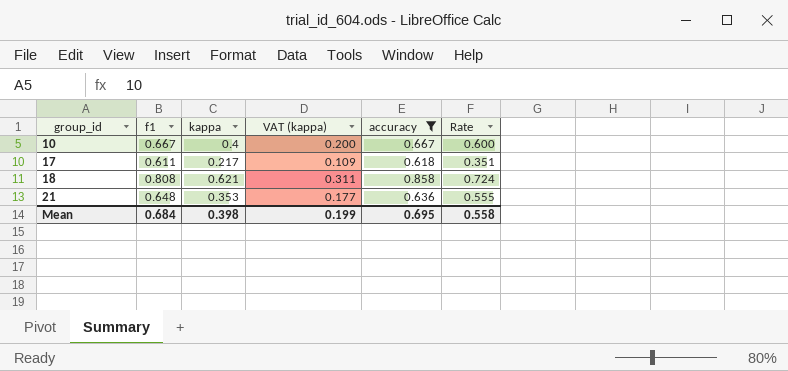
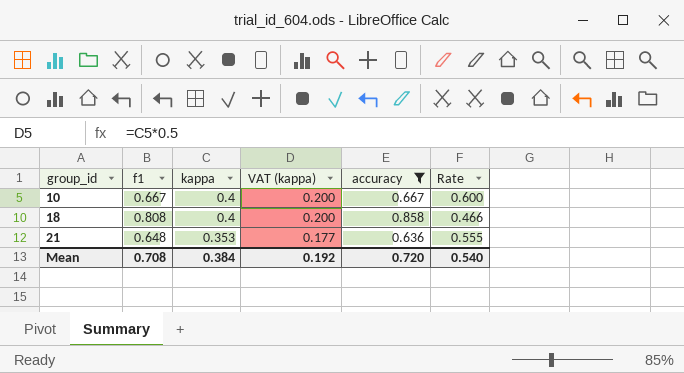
row 17: 0.611 | 0.217 | 0.109 | 0.618 | 0.351 -> none
18 | kappa: 0.621 -> 0.4
18 | VAT (kappa): 0.311 -> 0.200
18 | Rate: 0.724 -> 0.466
Mean | f1: 0.684 -> 0.708
Mean | kappa: 0.398 -> 0.384
Mean | VAT (kappa): 0.199 -> 0.192
Mean | accuracy: 0.695 -> 0.720
Mean | Rate: 0.558 -> 0.540

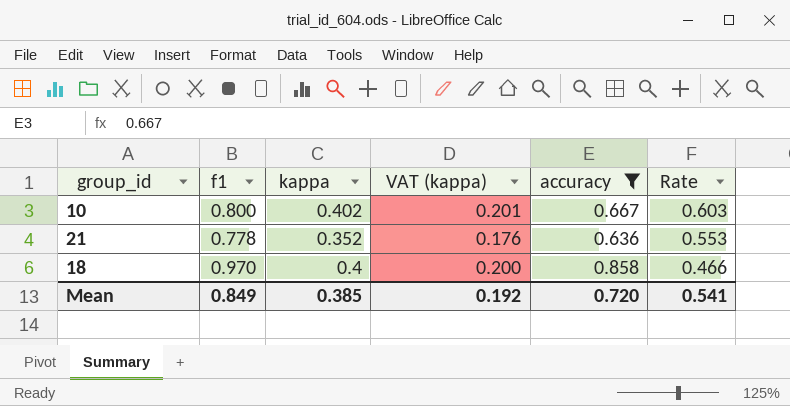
row order: group_id ascending -> Rate descending
10 | f1: 0.667 -> 0.800
10 | kappa: 0.4 -> 0.402
10 | VAT (kappa): 0.200 -> 0.201
10 | Rate: 0.600 -> 0.603
21 | f1: 0.648 -> 0.778
21 | kappa: 0.353 -> 0.352
21 | VAT (kappa): 0.177 -> 0.176
21 | Rate: 0.555 -> 0.553
18 | f1: 0.808 -> 0.970
Mean | f1: 0.708 -> 0.849
Mean | kappa: 0.384 -> 0.385
Mean | Rate: 0.540 -> 0.541

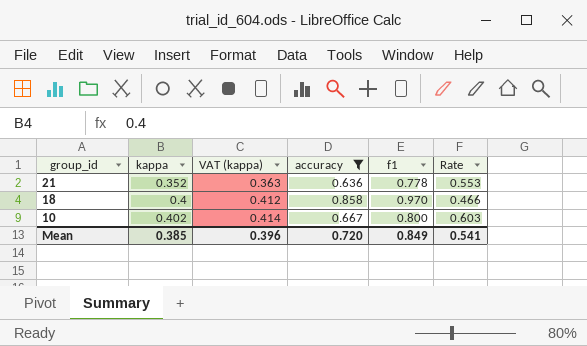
row order: Rate descending -> group_id descending
column VAT (kappa) | formula: [kappa] * 0.5 -> [kappa] * 1.03
column f1 | position: 2 -> 5
Mean | VAT (kappa): 0.192 -> 0.396

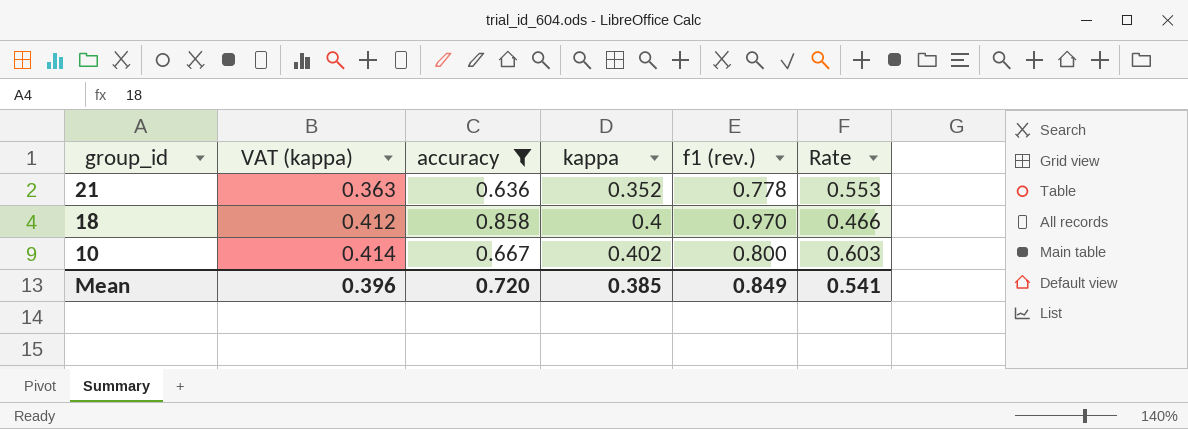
column kappa | position: 2 -> 4
column name: f1 -> f1 (rev.)

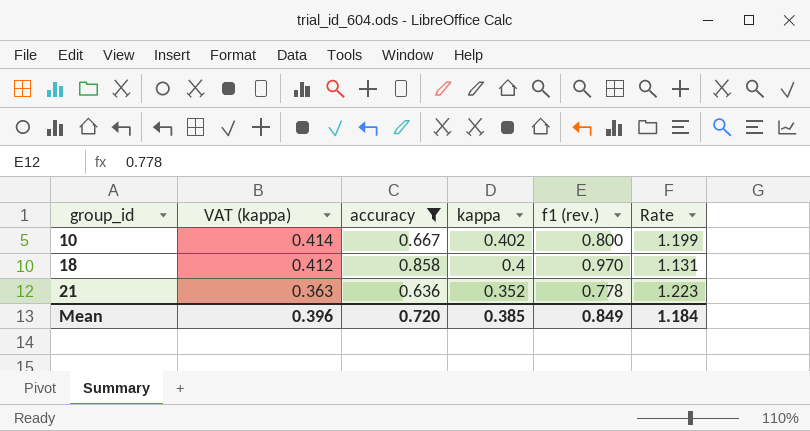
row order: group_id descending -> group_id ascending
column Rate | formula: [kappa] / [accuracy] -> [f1 (rev.)] / [accuracy]
Mean | Rate: 0.541 -> 1.184

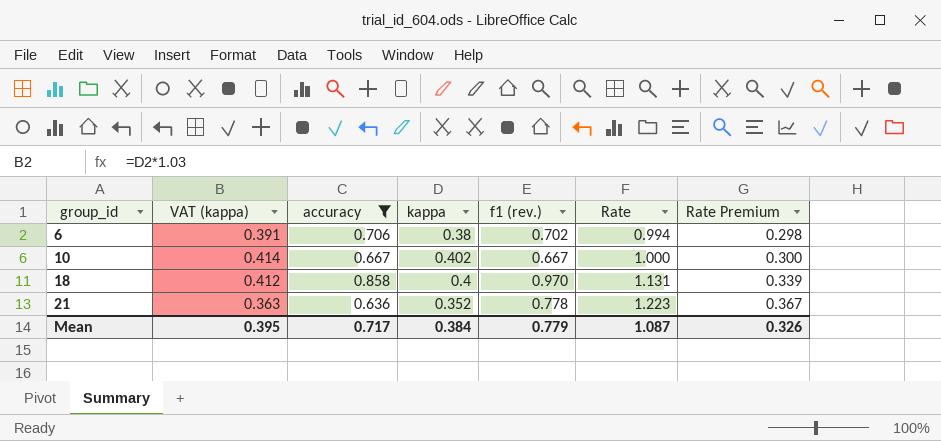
column Rate Premium | formula: none -> [Rate] * 0.3
row 6: none -> 0.391 | 0.706 | 0.38 | 0.702 | 0.994 | 0.298
10 | f1 (rev.): 0.800 -> 0.667
10 | Rate: 1.199 -> 1.000
Mean | VAT (kappa): 0.396 -> 0.395
Mean | accuracy: 0.720 -> 0.717
Mean | kappa: 0.385 -> 0.384
Mean | f1 (rev.): 0.849 -> 0.779
Mean | Rate: 1.184 -> 1.087

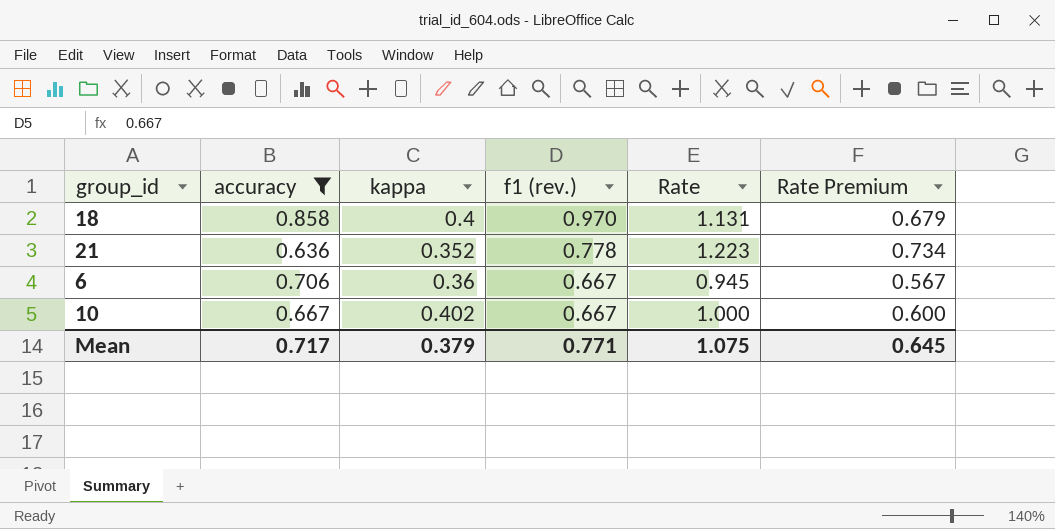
row order: group_id ascending -> f1 (rev.) descending
column VAT (kappa) | formula: [kappa] * 1.03 -> none
column Rate Premium | formula: [Rate] * 0.3 -> [Rate] * 0.6
6 | kappa: 0.38 -> 0.36
6 | f1 (rev.): 0.702 -> 0.667
6 | Rate: 0.994 -> 0.945
Mean | kappa: 0.384 -> 0.379
Mean | f1 (rev.): 0.779 -> 0.771
Mean | Rate: 1.087 -> 1.075
Mean | Rate Premium: 0.326 -> 0.645

